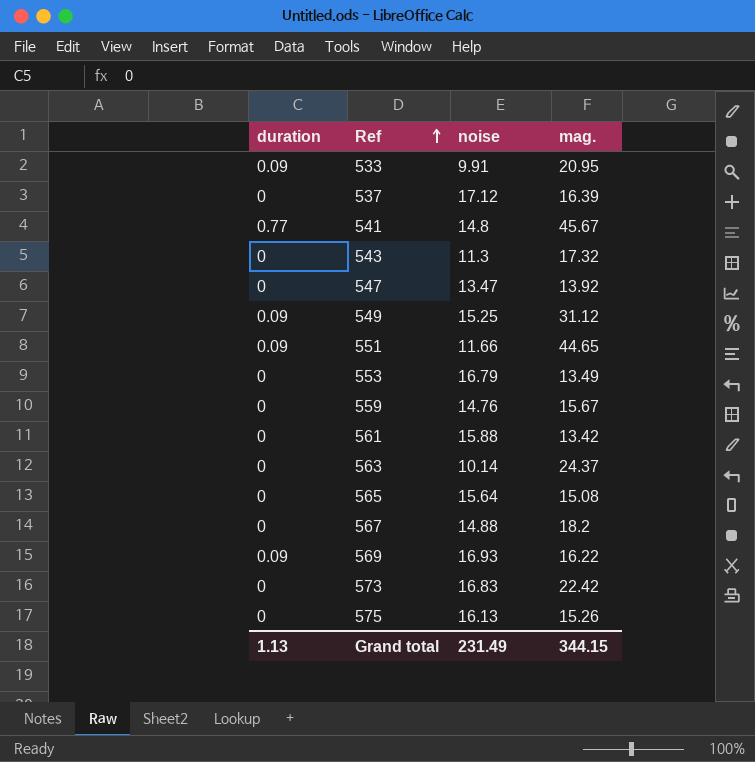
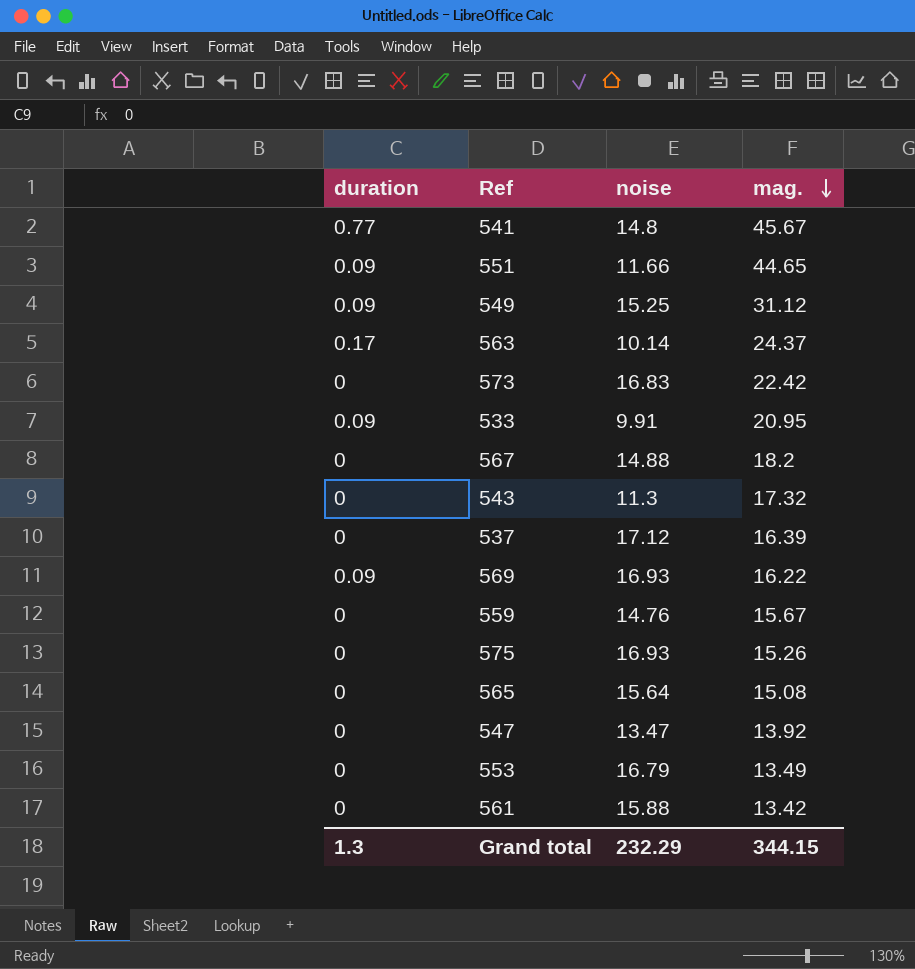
row order: Ref ascending -> mag. descending
563 | duration: 0 -> 0.17
575 | noise: 16.13 -> 16.93
Grand total | duration: 1.13 -> 1.3
Grand total | noise: 231.49 -> 232.29

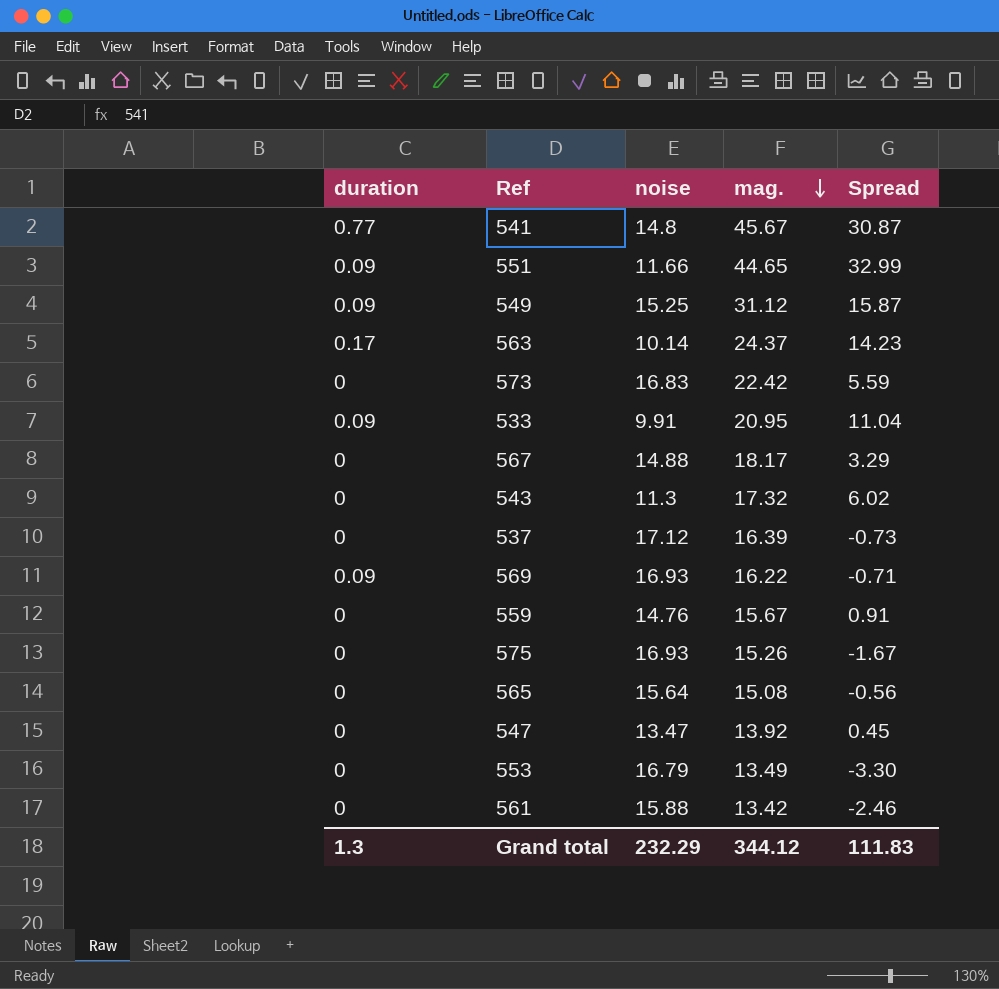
column Spread | formula: none -> [mag.] - [noise]
567 | mag.: 18.2 -> 18.17
Grand total | mag.: 344.15 -> 344.12

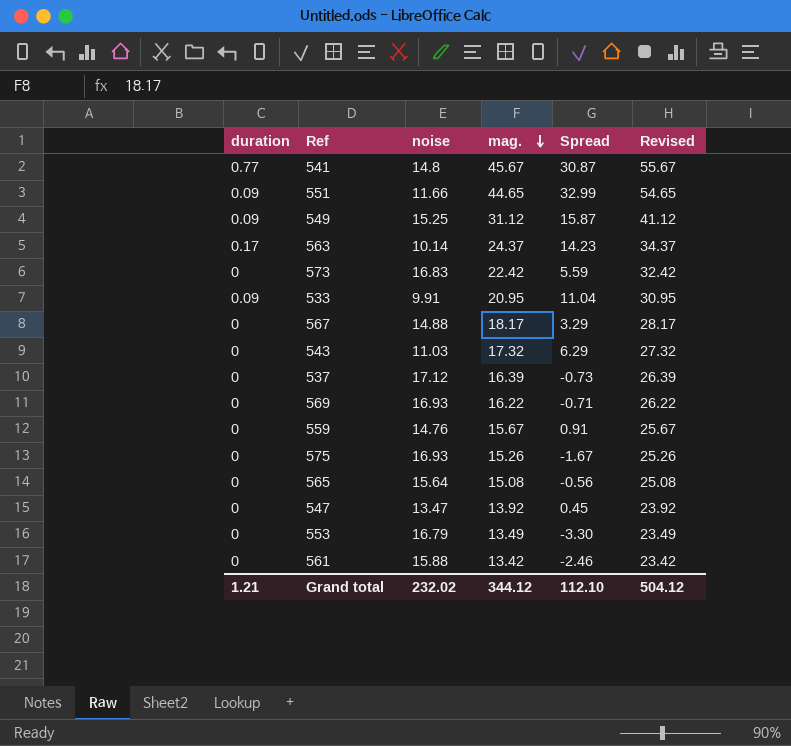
column Revised | formula: none -> [mag.] + 10
543 | noise: 11.3 -> 11.03
543 | Spread: 6.02 -> 6.29
569 | duration: 0.09 -> 0
Grand total | duration: 1.3 -> 1.21
Grand total | noise: 232.29 -> 232.02
Grand total | Spread: 111.83 -> 112.10

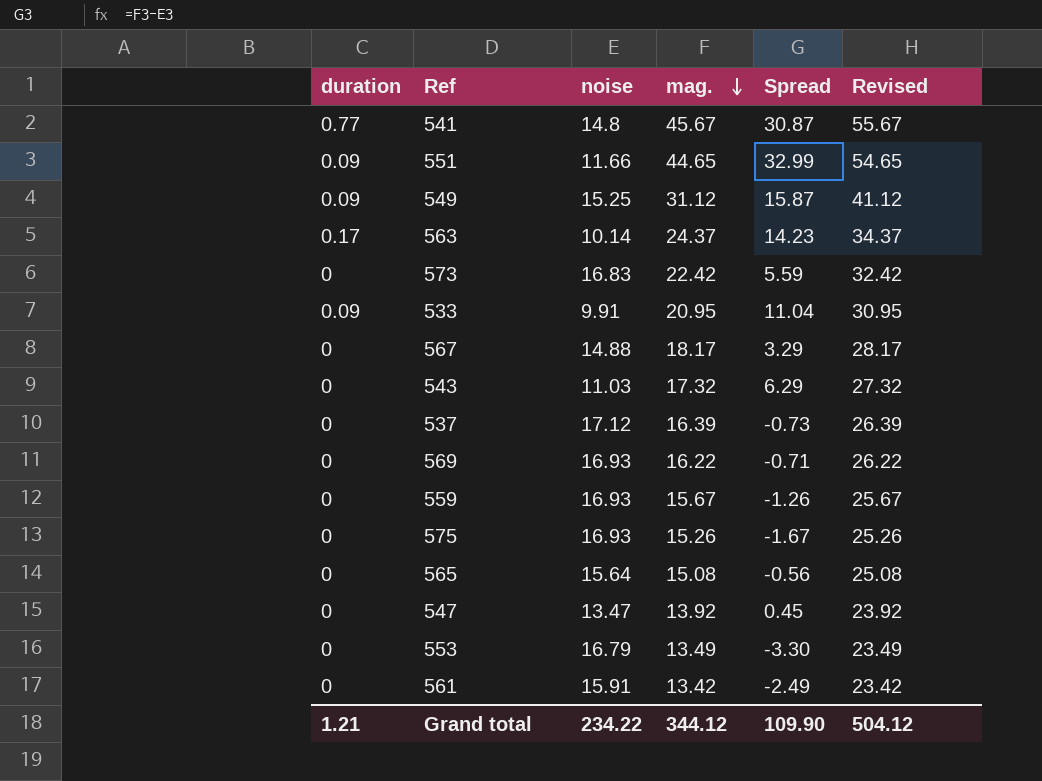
559 | noise: 14.76 -> 16.93
559 | Spread: 0.91 -> -1.26
561 | noise: 15.88 -> 15.91
561 | Spread: -2.46 -> -2.49
Grand total | noise: 232.02 -> 234.22
Grand total | Spread: 112.10 -> 109.90

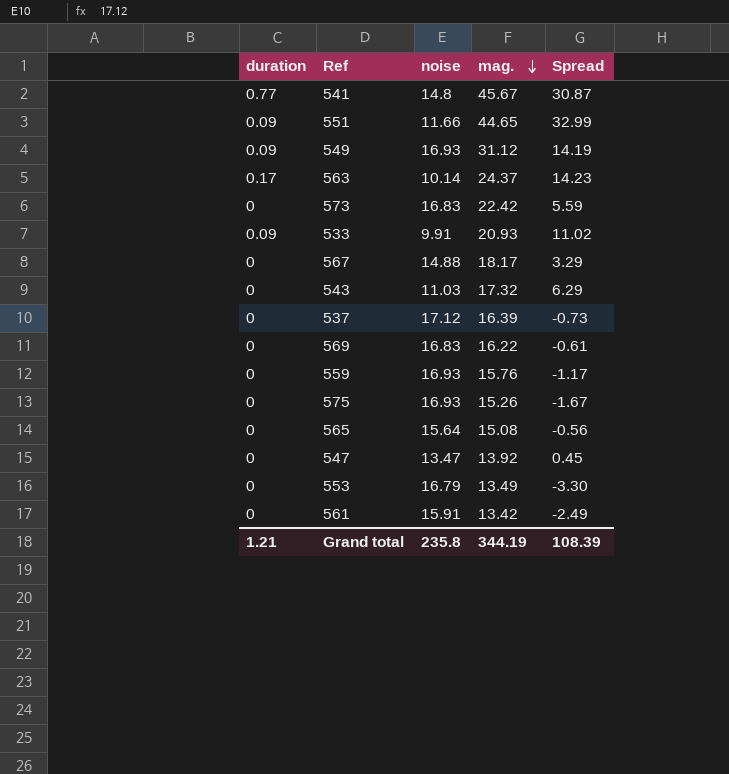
column Revised | formula: [mag.] + 10 -> none
549 | noise: 15.25 -> 16.93
549 | Spread: 15.87 -> 14.19
533 | mag.: 20.95 -> 20.93
533 | Spread: 11.04 -> 11.02
569 | noise: 16.93 -> 16.83
569 | Spread: -0.71 -> -0.61
559 | mag.: 15.67 -> 15.76
559 | Spread: -1.26 -> -1.17
Grand total | noise: 234.22 -> 235.8
Grand total | mag.: 344.12 -> 344.19
Grand total | Spread: 109.90 -> 108.39

